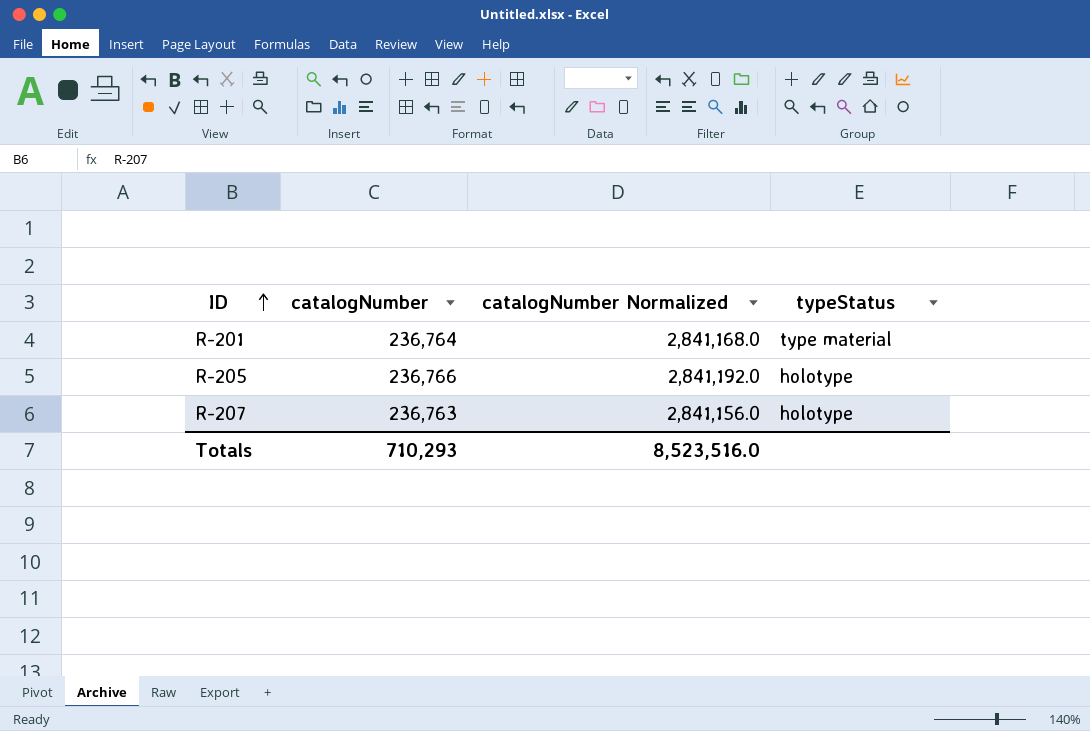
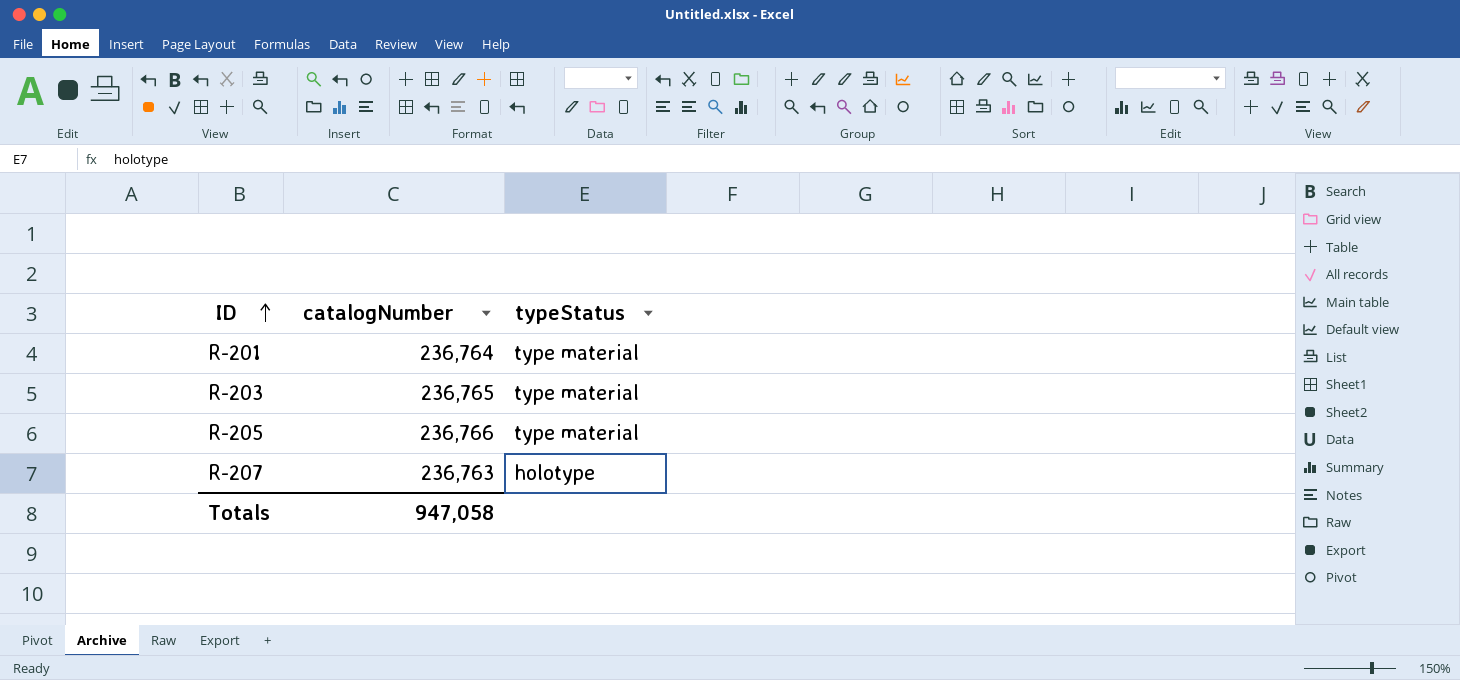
column catalogNumber Normalized | formula: [catalogNumber] * 12 -> none
row R-203: none -> 236,765 | type material
R-205 | typeStatus: holotype -> type material
Totals | catalogNumber: 710,293 -> 947,058

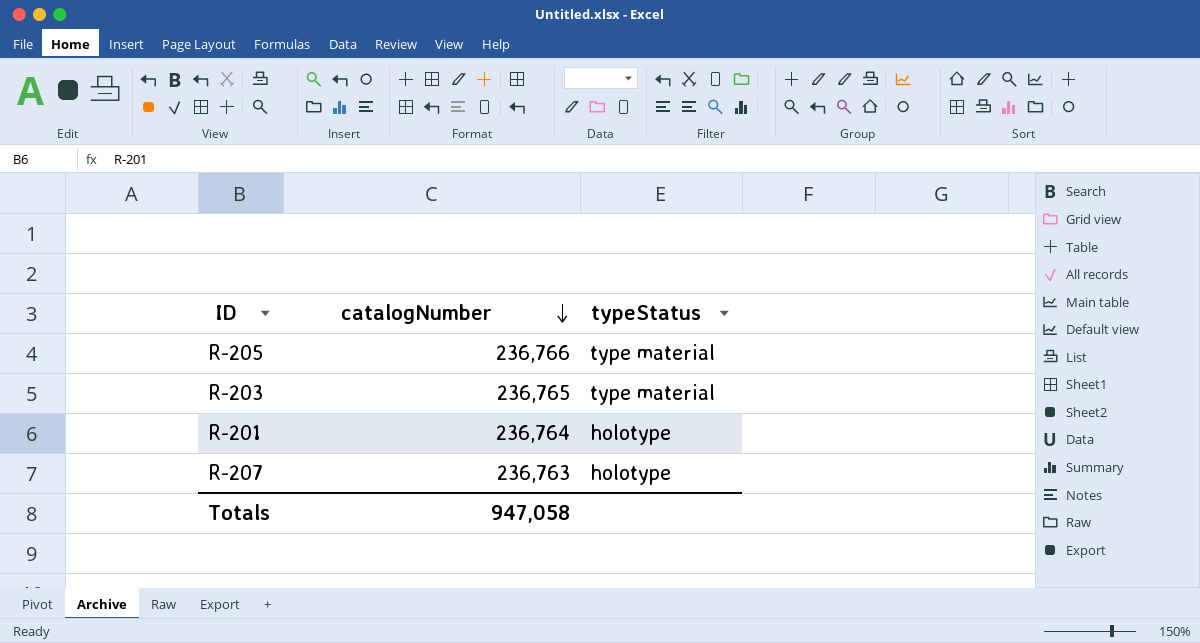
row order: ID ascending -> catalogNumber descending
R-201 | typeStatus: type material -> holotype

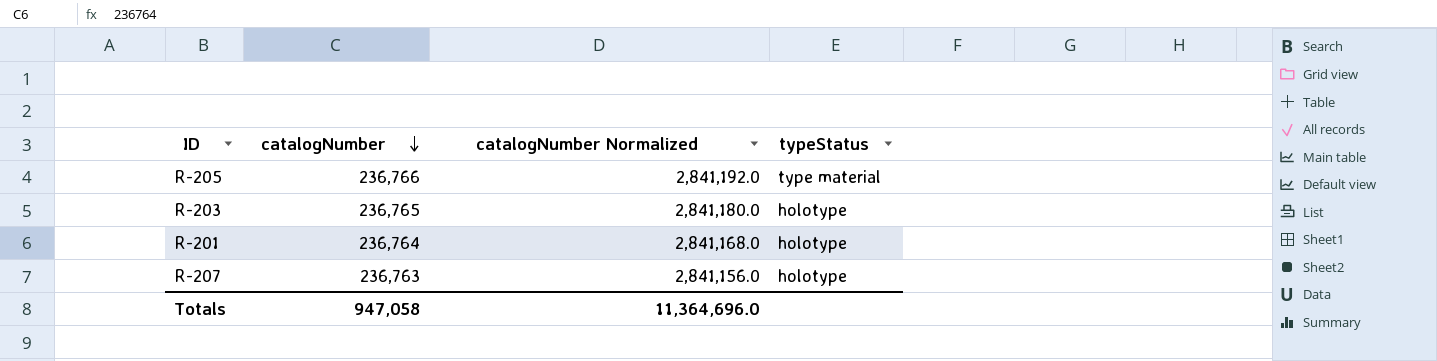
column catalogNumber Normalized | formula: none -> [catalogNumber] * 12
R-203 | typeStatus: type material -> holotype

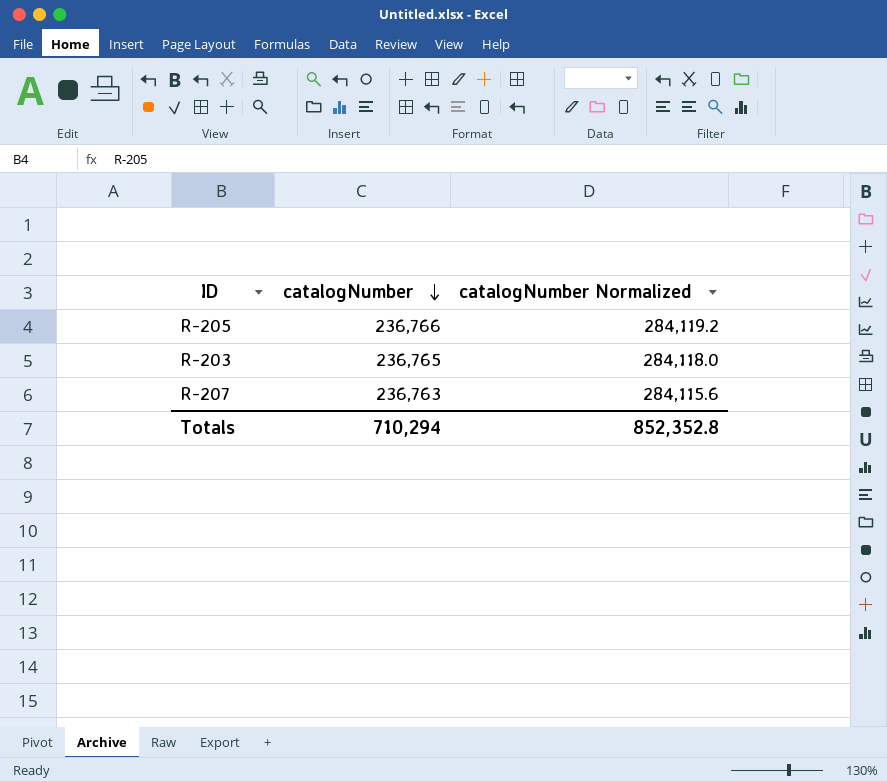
column typeStatus | position: 4 -> none
column catalogNumber Normalized | formula: [catalogNumber] * 12 -> [catalogNumber] * 1.2
row R-201: 236,764 | 2,841,168.0 | holotype -> none
Totals | catalogNumber: 947,058 -> 710,294
Totals | catalogNumber Normalized: 11,364,696.0 -> 852,352.8

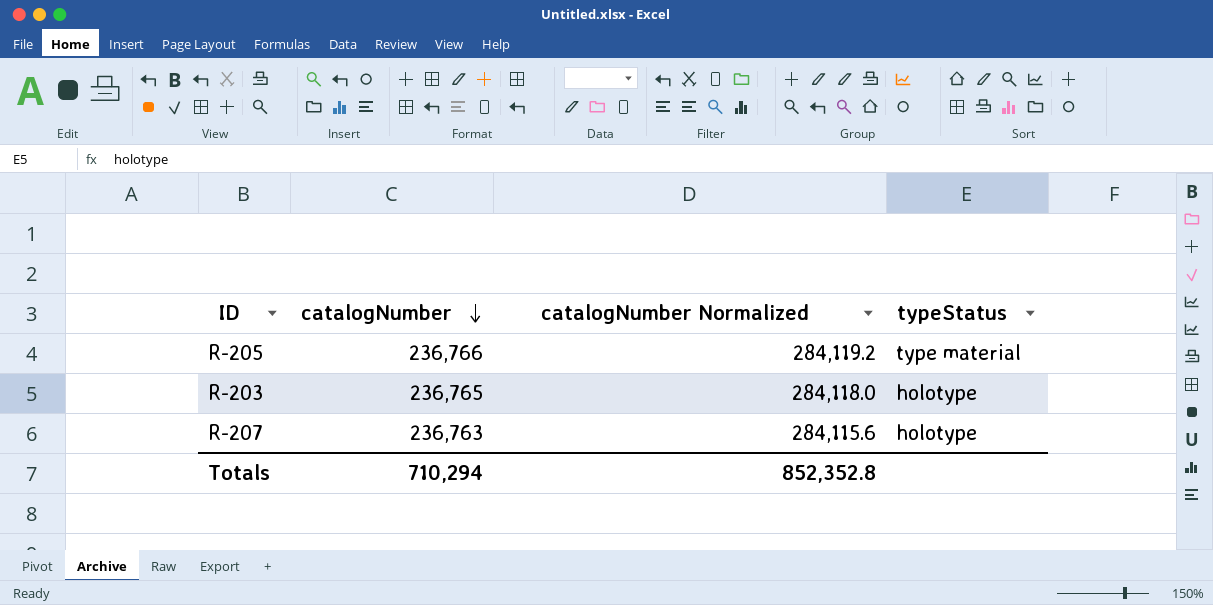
column typeStatus | position: none -> 4

